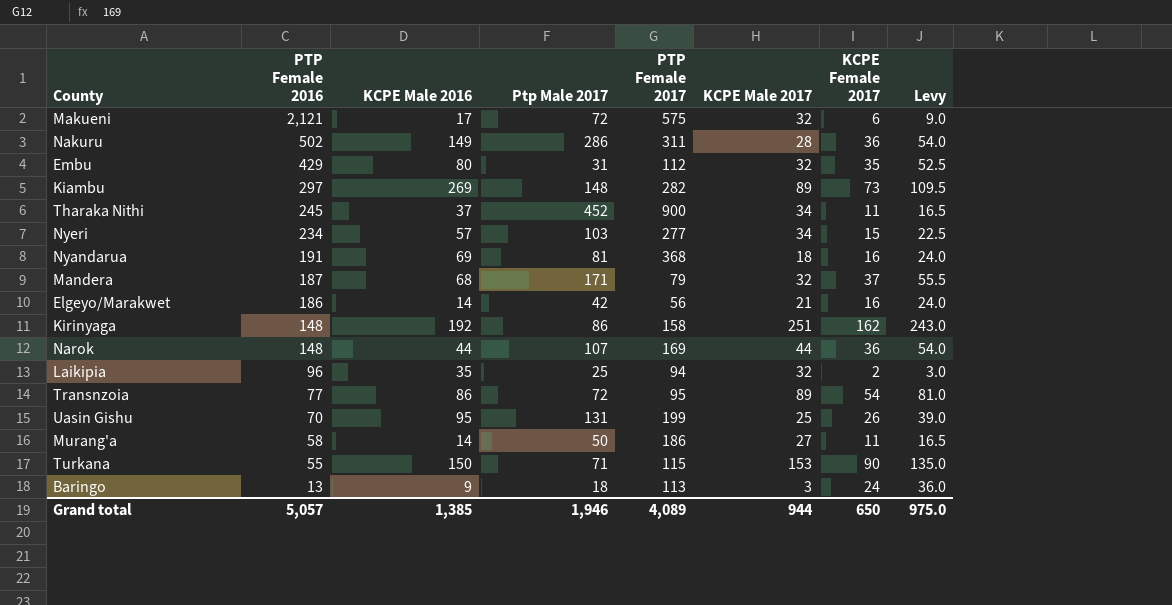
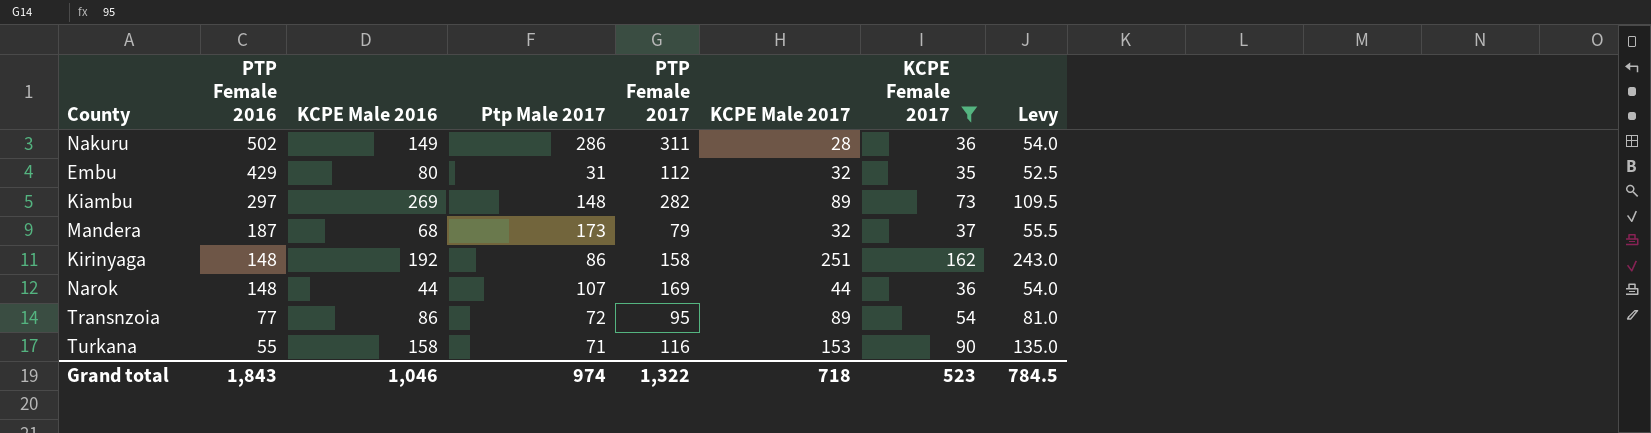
filter: none -> KCPE Female 2017 >= 35
Mandera | Ptp Male 2017: 171 -> 173
Turkana | KCPE Male 2016: 150 -> 158
Turkana | PTP Female 2017: 115 -> 116
Grand total | PTP Female 2016: 5,057 -> 1,843
Grand total | KCPE Male 2016: 1,385 -> 1,046
Grand total | Ptp Male 2017: 1,946 -> 974
Grand total | PTP Female 2017: 4,089 -> 1,322
Grand total | KCPE Male 2017: 944 -> 718
Grand total | KCPE Female 2017: 650 -> 523
Grand total | Levy: 975.0 -> 784.5

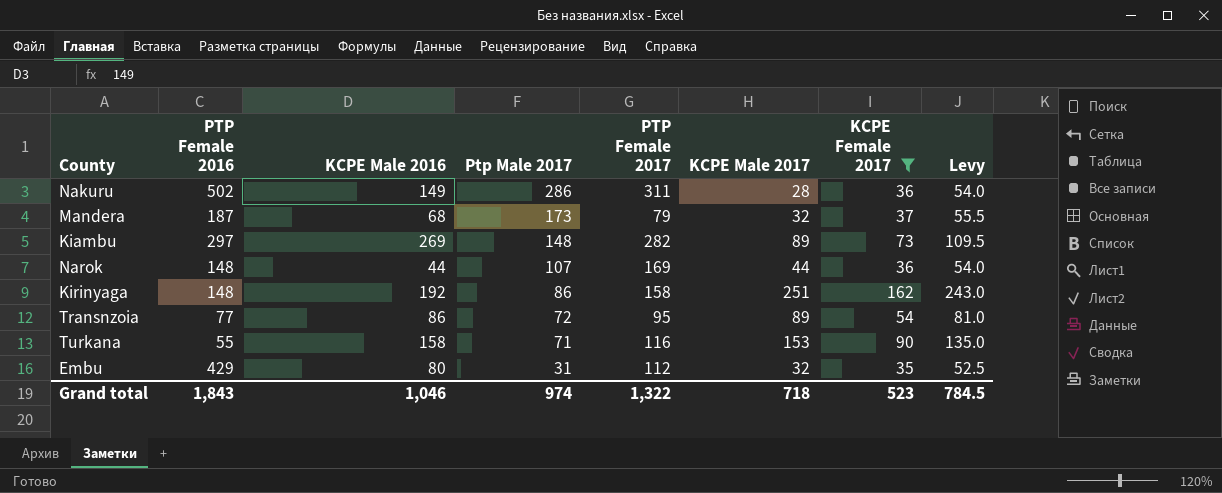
row order: PTP Female 2016 descending -> Ptp Male 2017 descending

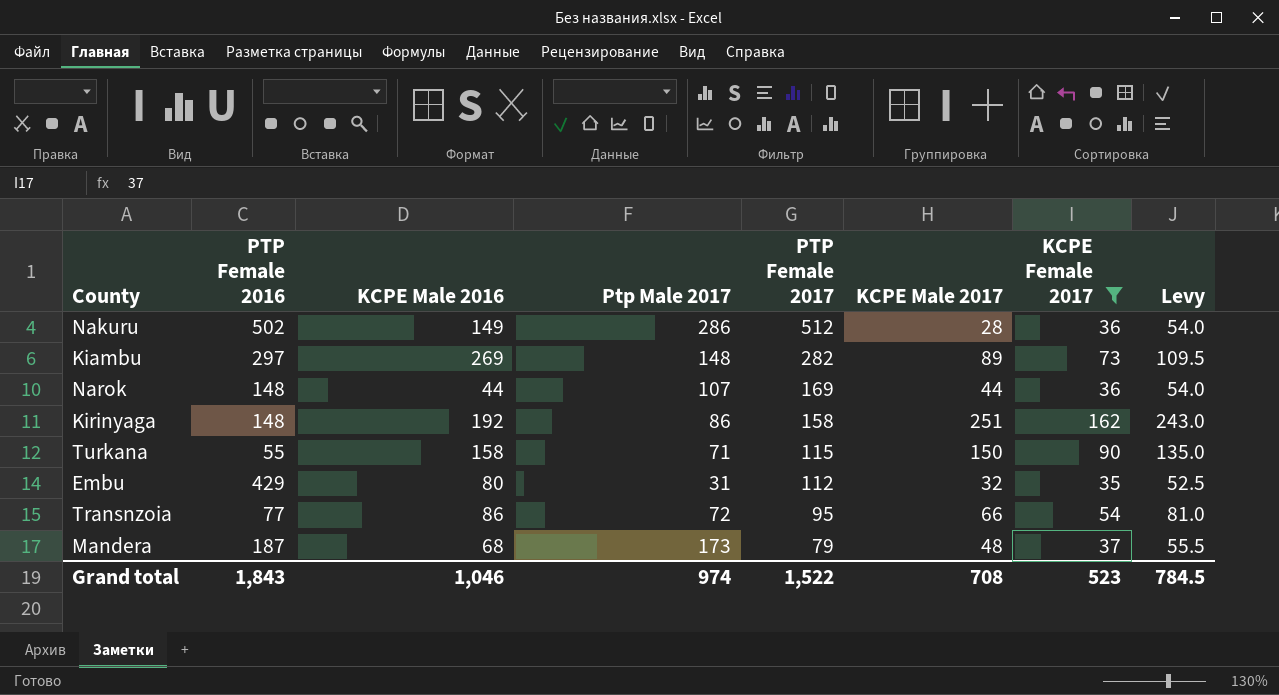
row order: Ptp Male 2017 descending -> PTP Female 2017 descending
Nakuru | PTP Female 2017: 311 -> 512
Turkana | PTP Female 2017: 116 -> 115
Turkana | KCPE Male 2017: 153 -> 150
Transnzoia | KCPE Male 2017: 89 -> 66
Mandera | KCPE Male 2017: 32 -> 48
Grand total | PTP Female 2017: 1,322 -> 1,522
Grand total | KCPE Male 2017: 718 -> 708

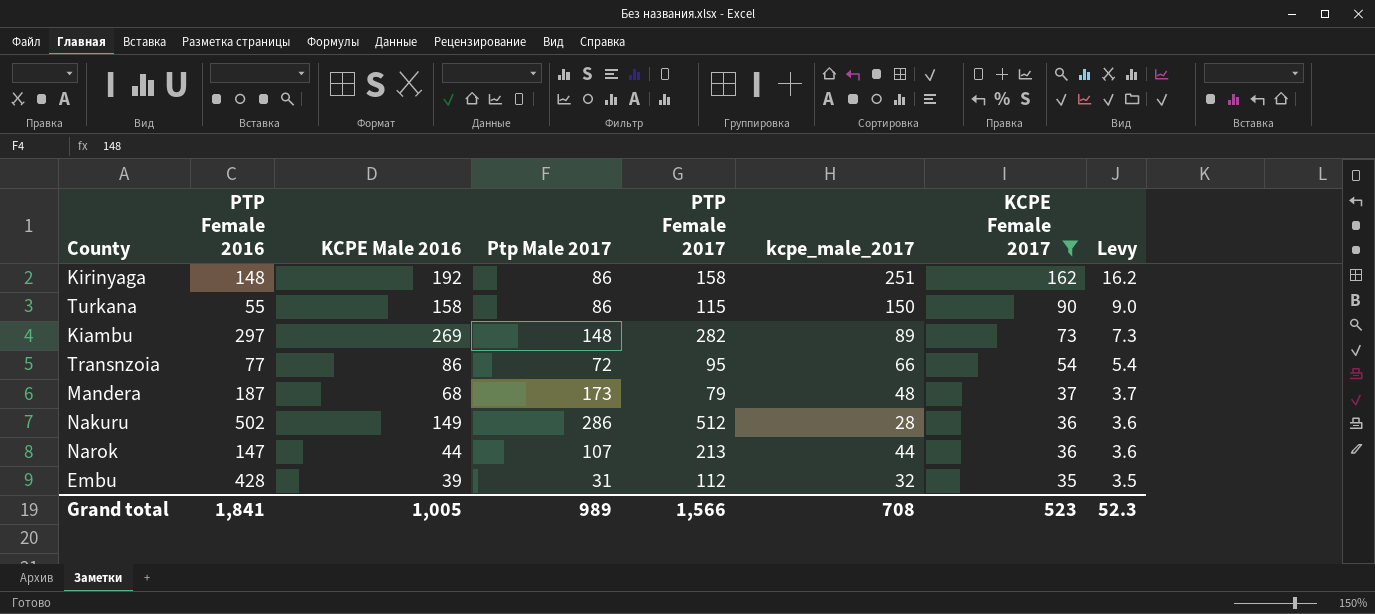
row order: PTP Female 2017 descending -> KCPE Female 2017 descending
column name: KCPE Male 2017 -> kcpe_male_2017
column Levy | formula: [KCPE Female 2017] * 1.5 -> [KCPE Female 2017] * 0.1
Turkana | Ptp Male 2017: 71 -> 86
Narok | PTP Female 2016: 148 -> 147
Narok | PTP Female 2017: 169 -> 213
Embu | PTP Female 2016: 429 -> 428
Embu | KCPE Male 2016: 80 -> 39
Grand total | PTP Female 2016: 1,843 -> 1,841
Grand total | KCPE Male 2016: 1,046 -> 1,005
Grand total | Ptp Male 2017: 974 -> 989
Grand total | PTP Female 2017: 1,522 -> 1,566
Grand total | Levy: 784.5 -> 52.3

